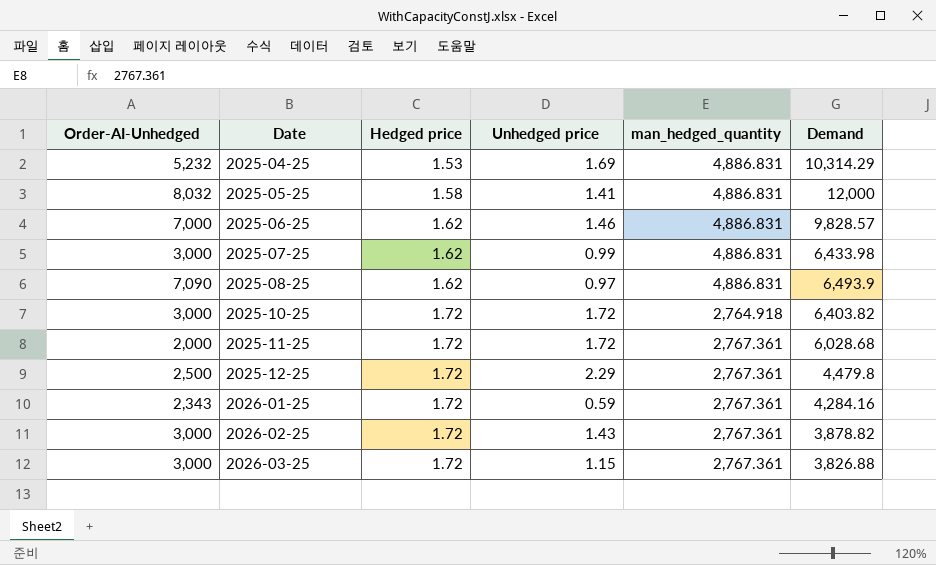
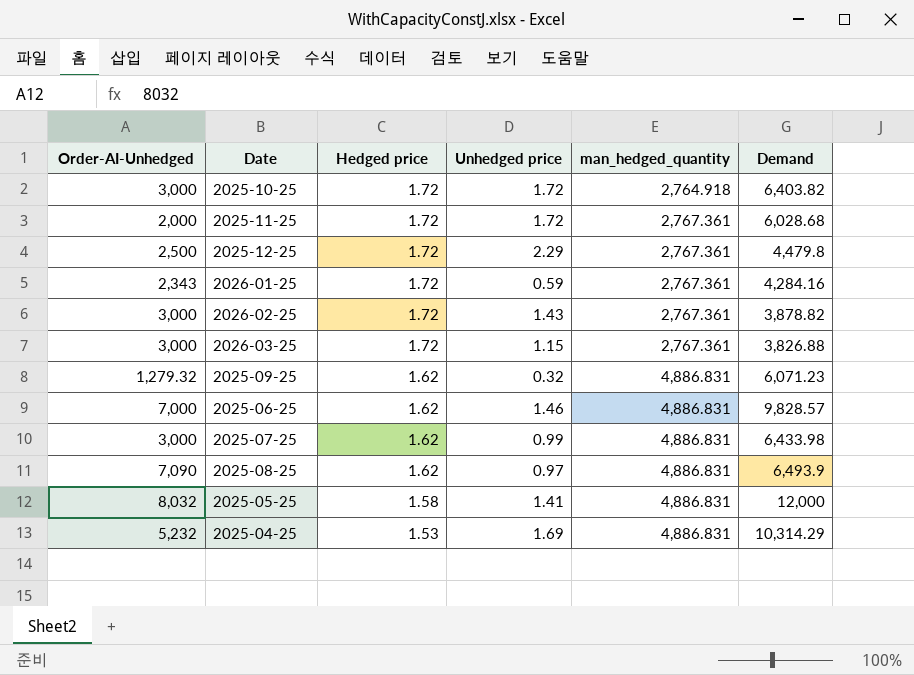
row order: Date ascending -> Hedged price descending
row 2025-09-25: none -> 1,279.32 | 1.62 | 0.32 | 4,886.831 | 6,071.23

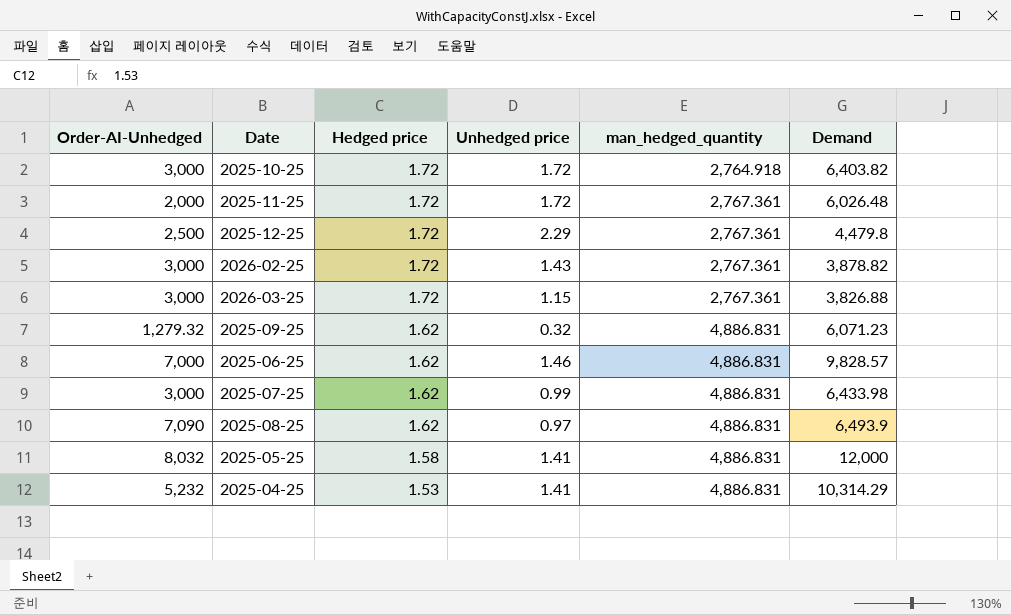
row 2026-01-25: 2,343 | 1.72 | 0.59 | 2,767.361 | 4,284.16 -> none
2025-11-25 | Demand: 6,028.68 -> 6,026.48
2025-04-25 | Unhedged price: 1.69 -> 1.41

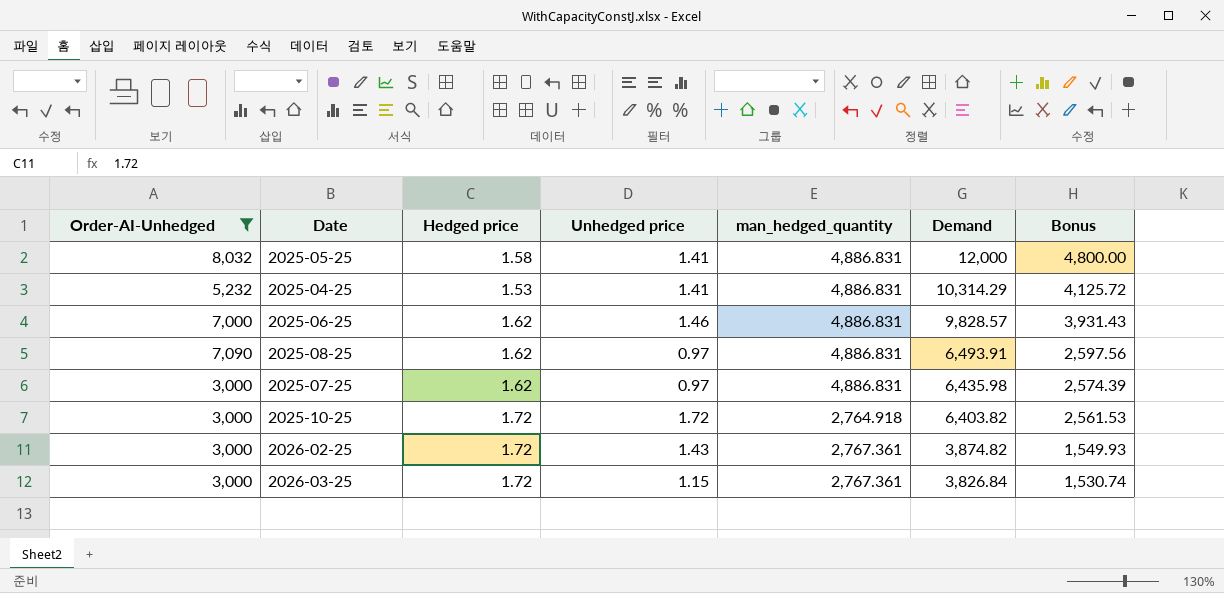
filter: none -> Order-AI-Unhedged >= 3,000
row order: Hedged price descending -> Demand descending
column Bonus | formula: none -> [Demand] * 0.4
2025-08-25 | Demand: 6,493.9 -> 6,493.91
2025-07-25 | Unhedged price: 0.99 -> 0.97
2025-07-25 | Demand: 6,433.98 -> 6,435.98
2026-02-25 | Demand: 3,878.82 -> 3,874.82
2026-03-25 | Demand: 3,826.88 -> 3,826.84

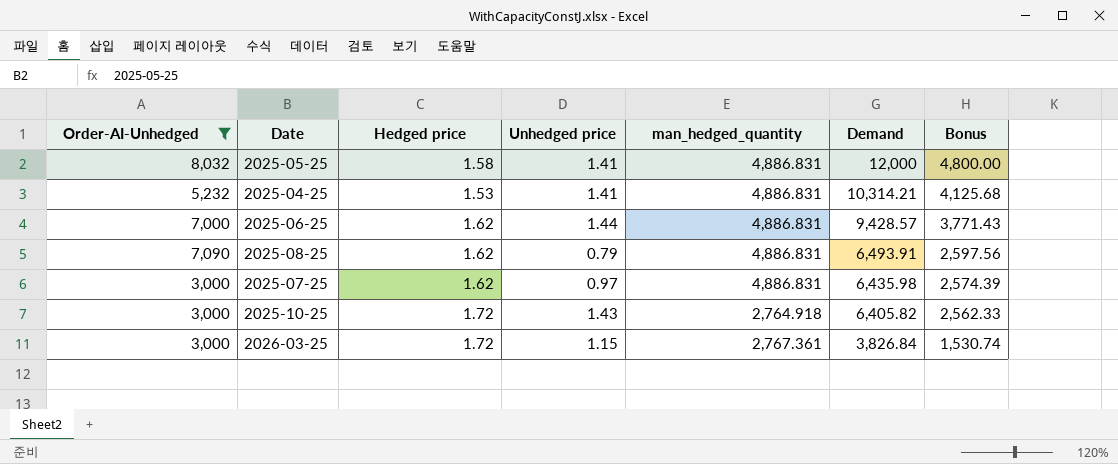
row 2026-02-25: 3,000 | 1.72 | 1.43 | 2,767.361 | 3,874.82 | 1,549.93 -> none
2025-04-25 | Demand: 10,314.29 -> 10,314.21
2025-04-25 | Bonus: 4,125.72 -> 4,125.68
2025-06-25 | Unhedged price: 1.46 -> 1.44
2025-06-25 | Demand: 9,828.57 -> 9,428.57
2025-06-25 | Bonus: 3,931.43 -> 3,771.43
2025-08-25 | Unhedged price: 0.97 -> 0.79
2025-10-25 | Unhedged price: 1.72 -> 1.43
2025-10-25 | Demand: 6,403.82 -> 6,405.82
2025-10-25 | Bonus: 2,561.53 -> 2,562.33

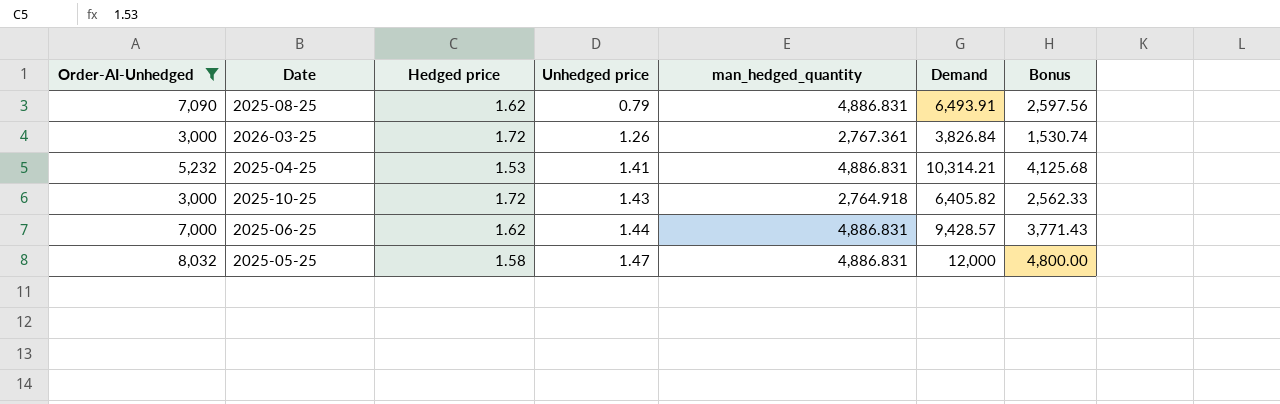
row order: Demand descending -> Unhedged price ascending
row 2025-07-25: 3,000 | 1.62 | 0.97 | 4,886.831 | 6,435.98 | 2,574.39 -> none
2026-03-25 | Unhedged price: 1.15 -> 1.26
2025-05-25 | Unhedged price: 1.41 -> 1.47

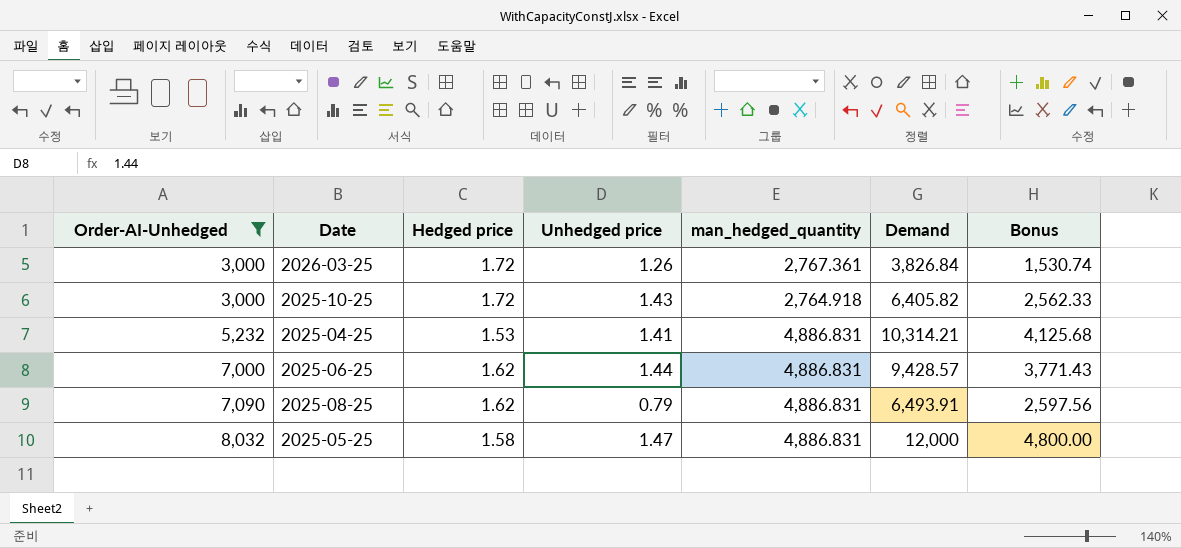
row order: Unhedged price ascending -> Order-AI-Unhedged ascending

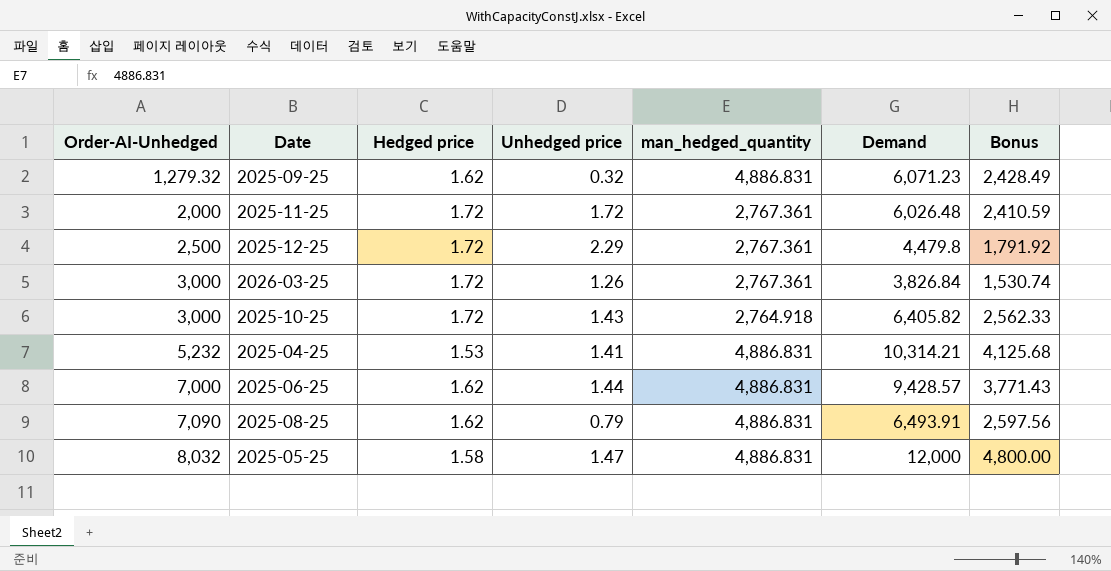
filter: Order-AI-Unhedged >= 3,000 -> none

